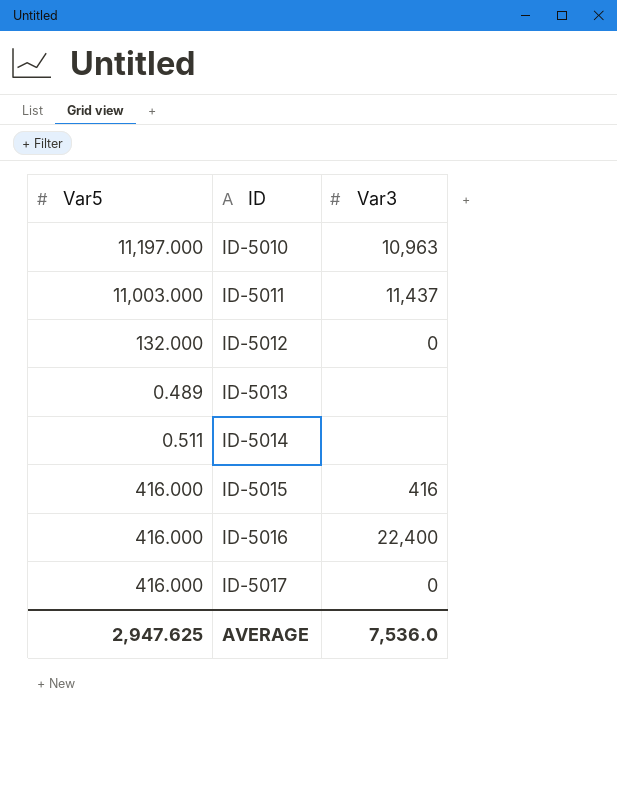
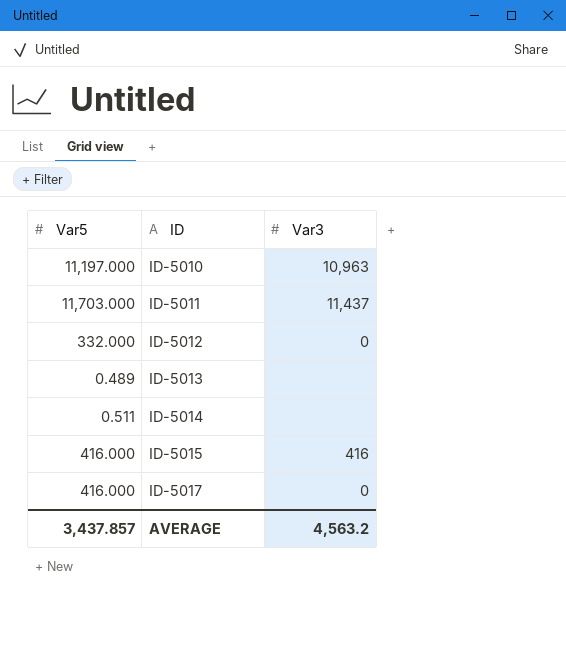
row ID-5016: 416.000 | 22,400 -> none
ID-5011 | Var5: 11,003.000 -> 11,703.000
ID-5012 | Var5: 132.000 -> 332.000
AVERAGE | Var5: 2,947.625 -> 3,437.857
AVERAGE | Var3: 7,536.0 -> 4,563.2

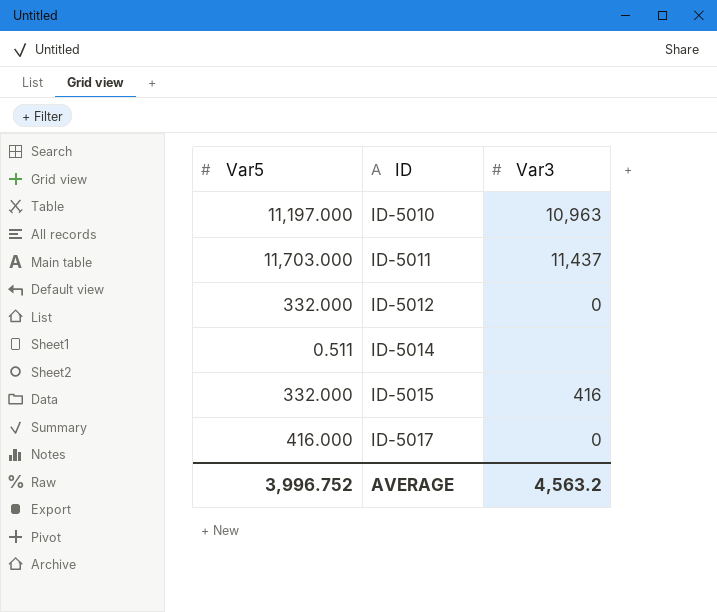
row ID-5013: 0.489 | none -> none
ID-5015 | Var5: 416.000 -> 332.000
AVERAGE | Var5: 3,437.857 -> 3,996.752

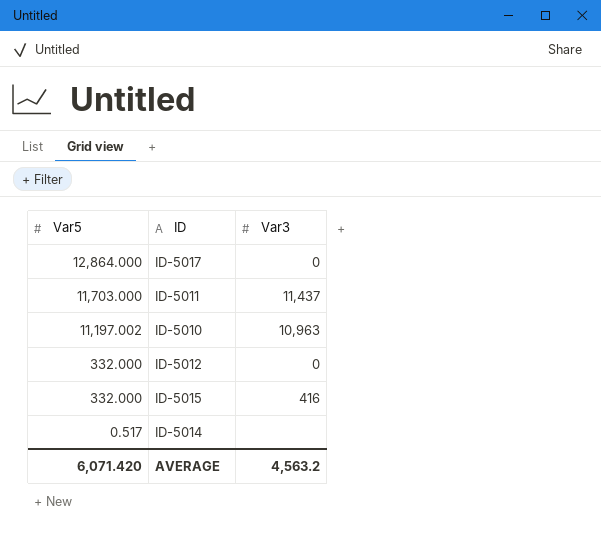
row order: ID ascending -> Var5 descending
ID-5017 | Var5: 416.000 -> 12,864.000
ID-5010 | Var5: 11,197.000 -> 11,197.002
ID-5014 | Var5: 0.511 -> 0.517
AVERAGE | Var5: 3,996.752 -> 6,071.420

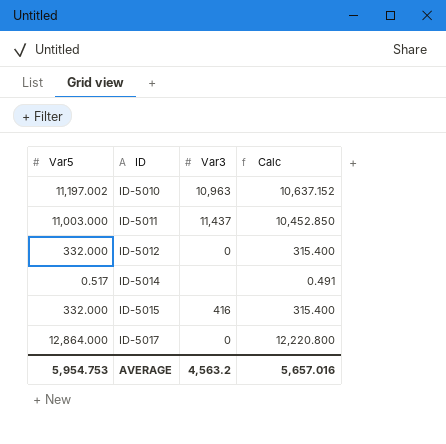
row order: Var5 descending -> ID ascending
column Calc | formula: none -> [Var5] * 0.95
ID-5011 | Var5: 11,703.000 -> 11,003.000
AVERAGE | Var5: 6,071.420 -> 5,954.753

